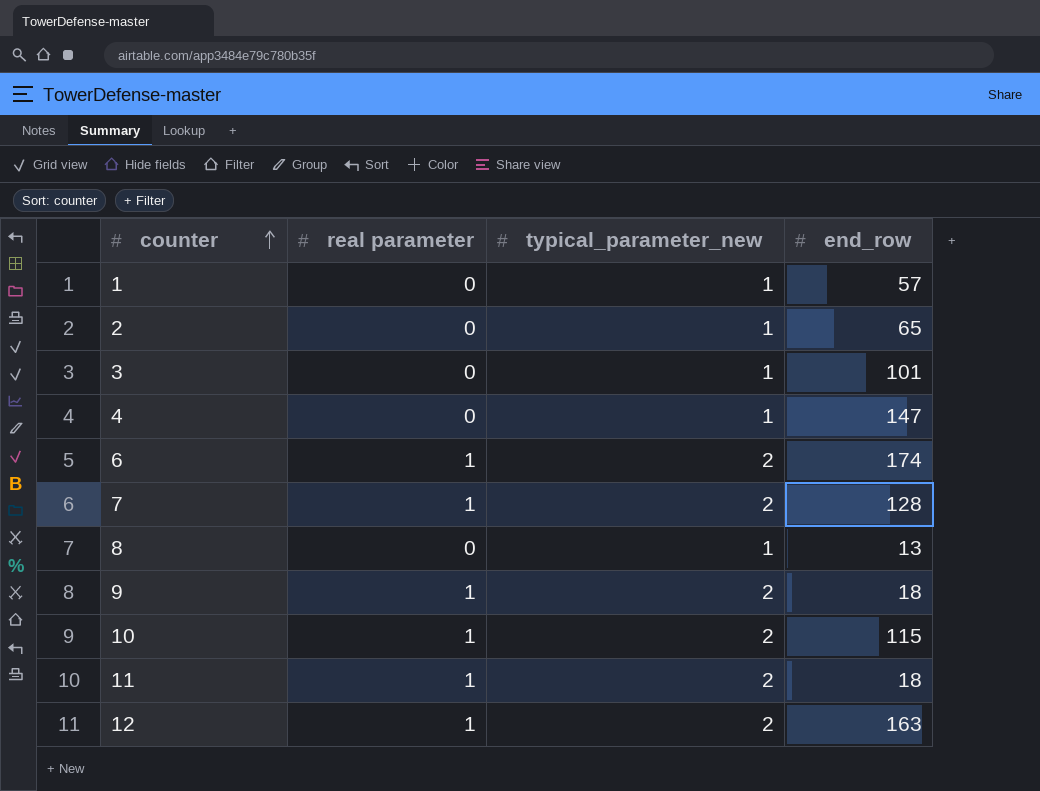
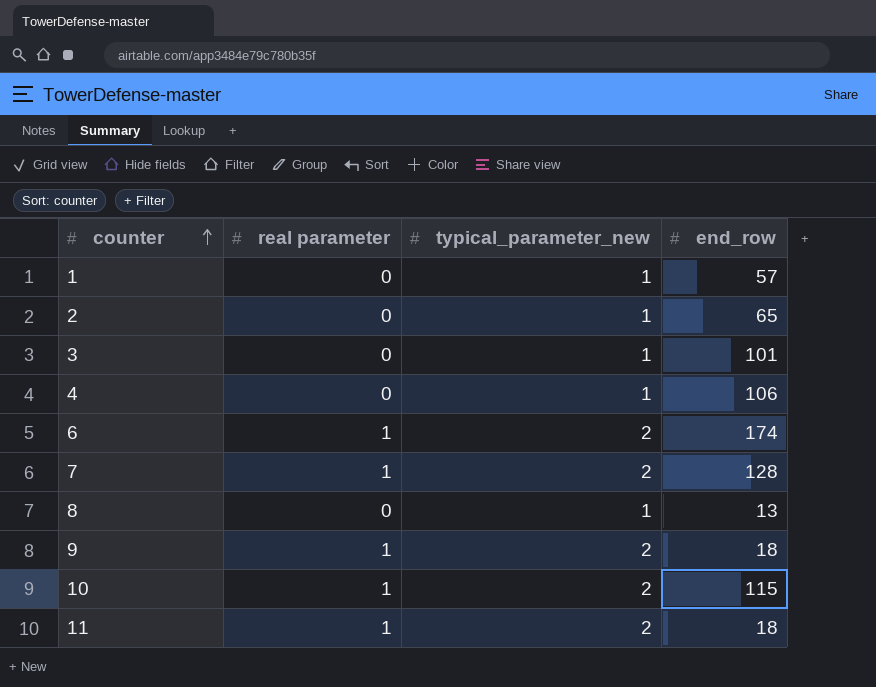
row 12: 1 | 2 | 163 -> none
4 | end_row: 147 -> 106

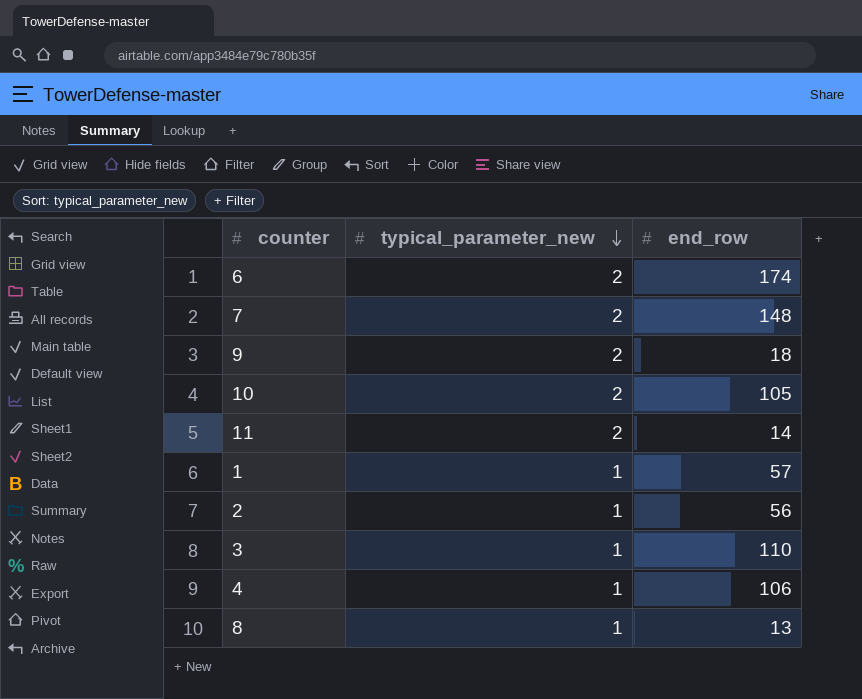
row order: counter ascending -> typical_parameter_new descending
column real parameter | position: 2 -> none
7 | end_row: 128 -> 148
10 | end_row: 115 -> 105
11 | end_row: 18 -> 14
2 | end_row: 65 -> 56
3 | end_row: 101 -> 110

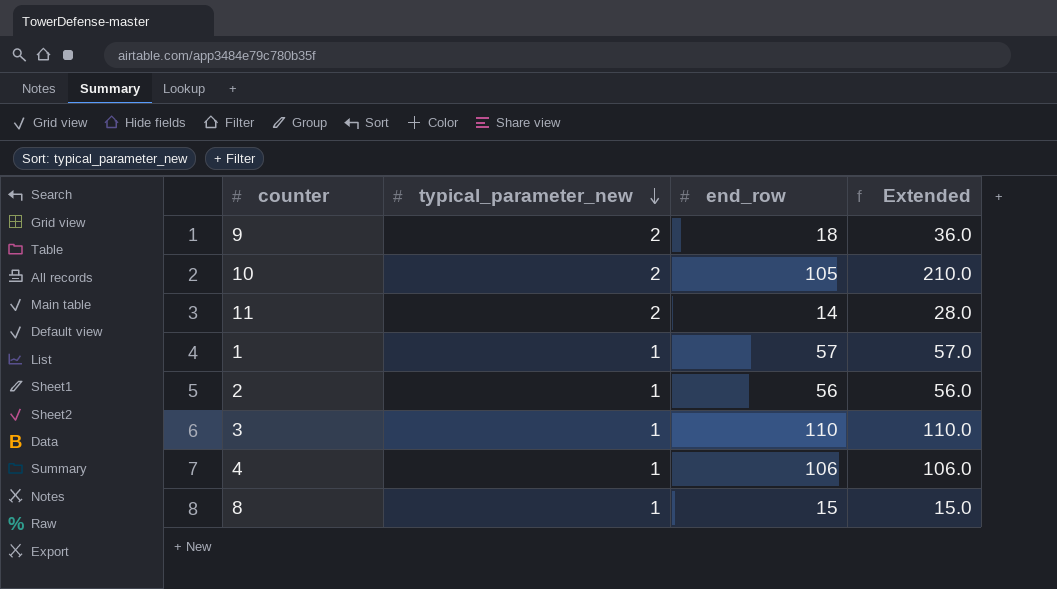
column Extended | formula: none -> [typical_parameter_new] * [end_row]
row 6: 2 | 174 -> none
row 7: 2 | 148 -> none
8 | end_row: 13 -> 15

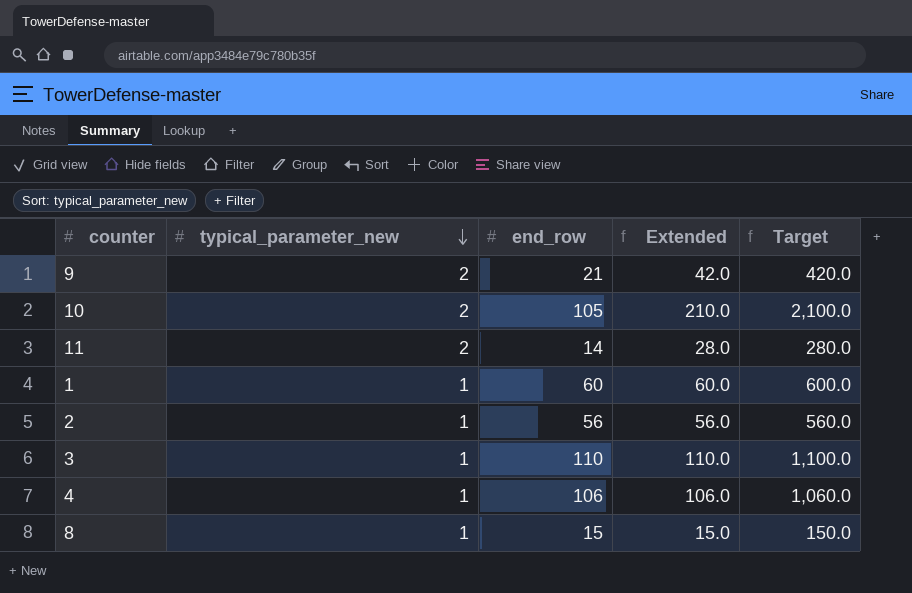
column Target | formula: none -> [Extended] * 10
9 | end_row: 18 -> 21
9 | Extended: 36.0 -> 42.0
1 | end_row: 57 -> 60
1 | Extended: 57.0 -> 60.0

